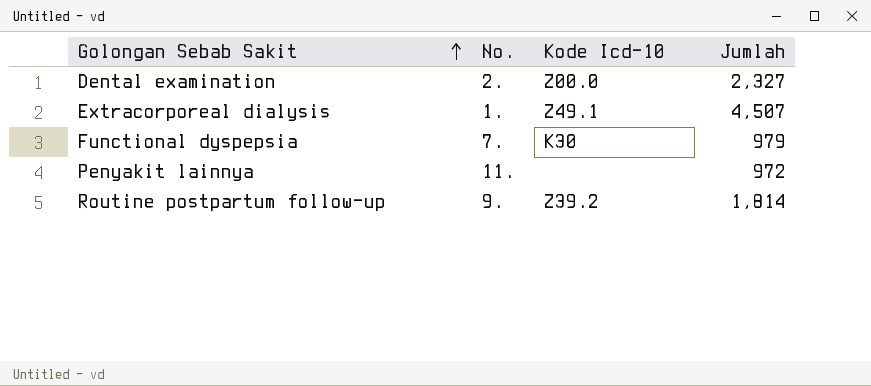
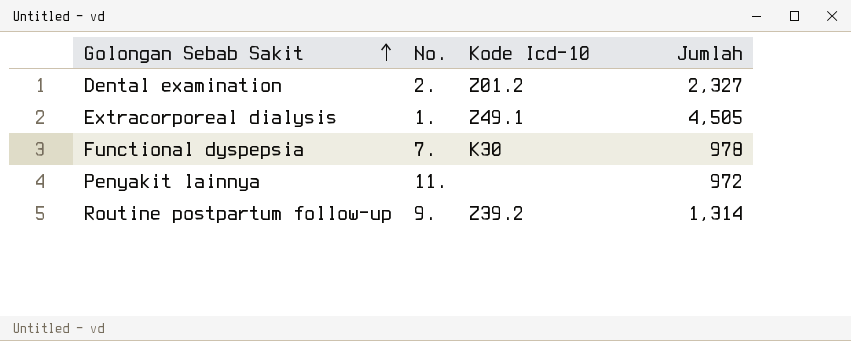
Dental examination | Kode Icd-10: Z00.0 -> Z01.2
Extracorporeal dialysis | Jumlah: 4,507 -> 4,505
Functional dyspepsia | Jumlah: 979 -> 978
Routine postpartum follow-up | Jumlah: 1,814 -> 1,314

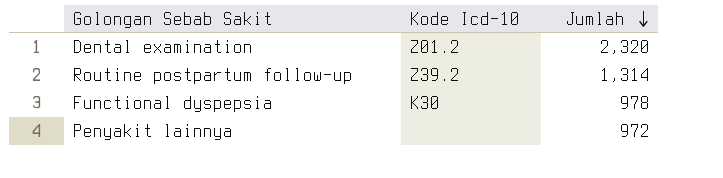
row order: Golongan Sebab Sakit ascending -> Jumlah descending
column No. | position: 2 -> none
row Extracorporeal dialysis: 1. | Z49.1 | 4,505 -> none
Dental examination | Jumlah: 2,327 -> 2,320

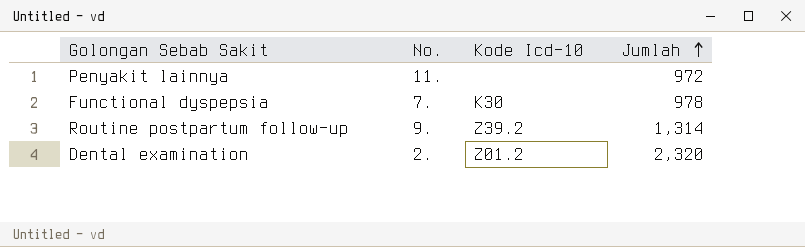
row order: Jumlah descending -> Jumlah ascending
column No. | position: none -> 2

